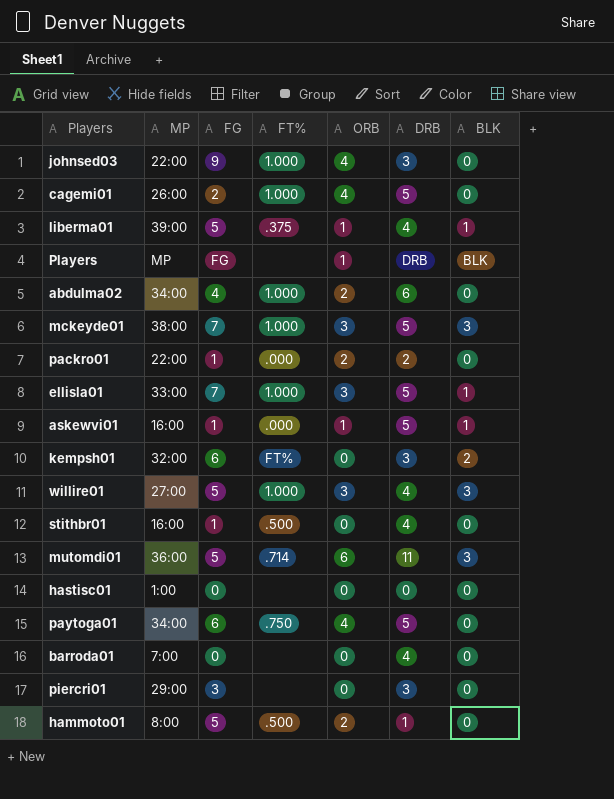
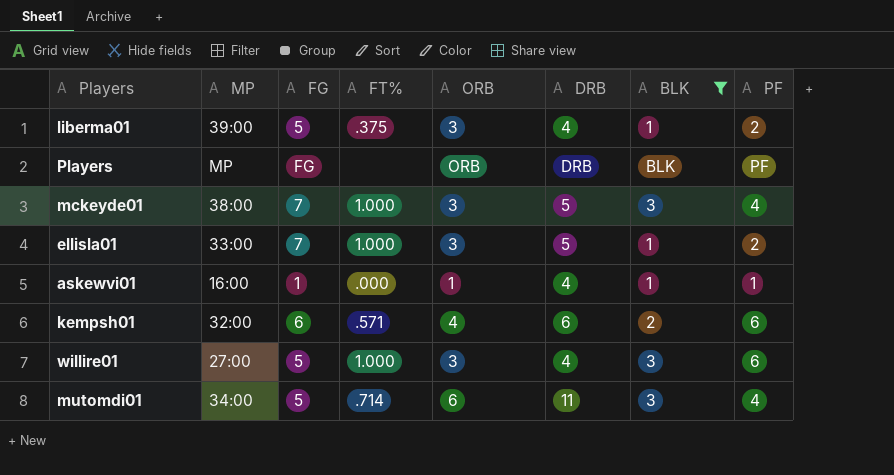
filter: none -> BLK != 0
column PF | position: none -> 8
liberma01 | ORB: 1 -> 3
Players | ORB: 1 -> ORB
askewvi01 | DRB: 5 -> 4
kempsh01 | FT%: FT% -> .571
kempsh01 | ORB: 0 -> 4
kempsh01 | DRB: 3 -> 6
mutomdi01 | MP: 36:00 -> 34:00

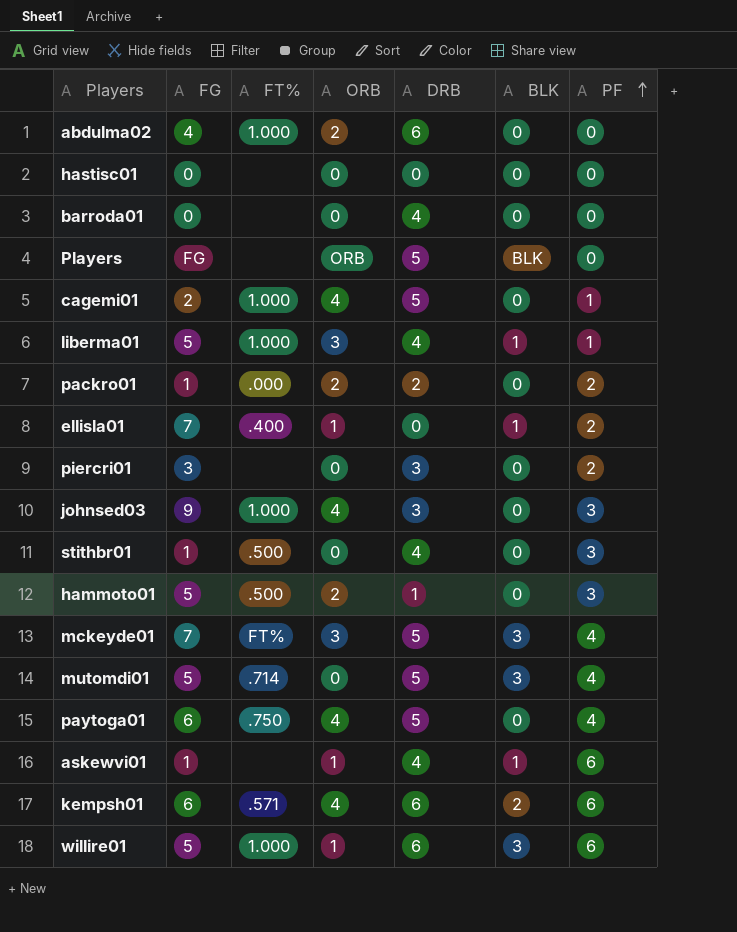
filter: BLK != 0 -> none
row order: none -> PF ascending
column MP | position: 2 -> none
Players | DRB: DRB -> 5
Players | PF: PF -> 0
liberma01 | FT%: .375 -> 1.000
liberma01 | PF: 2 -> 1
ellisla01 | FT%: 1.000 -> .400
ellisla01 | ORB: 3 -> 1
ellisla01 | DRB: 5 -> 0
mckeyde01 | FT%: 1.000 -> FT%
mutomdi01 | ORB: 6 -> 0
mutomdi01 | DRB: 11 -> 5
askewvi01 | FT%: .000 -> none
askewvi01 | PF: 1 -> 6
willire01 | ORB: 3 -> 1
willire01 | DRB: 4 -> 6

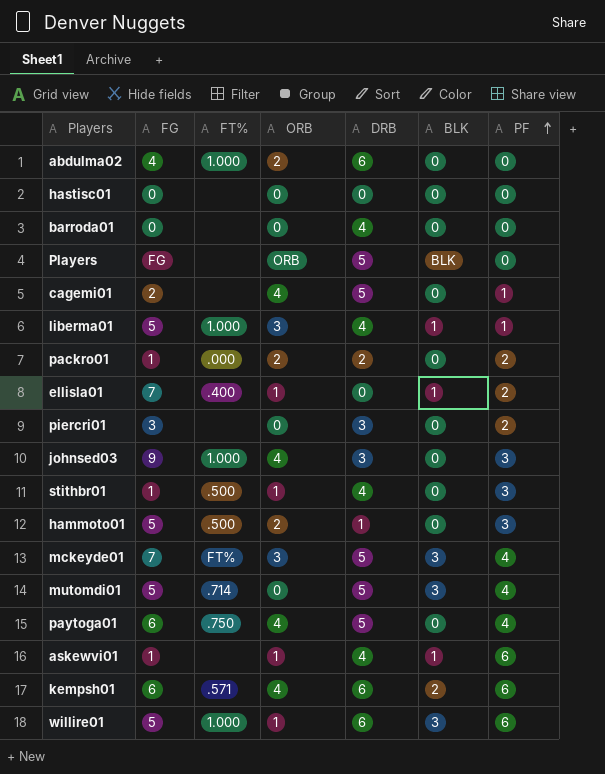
cagemi01 | FT%: 1.000 -> none
stithbr01 | ORB: 0 -> 1

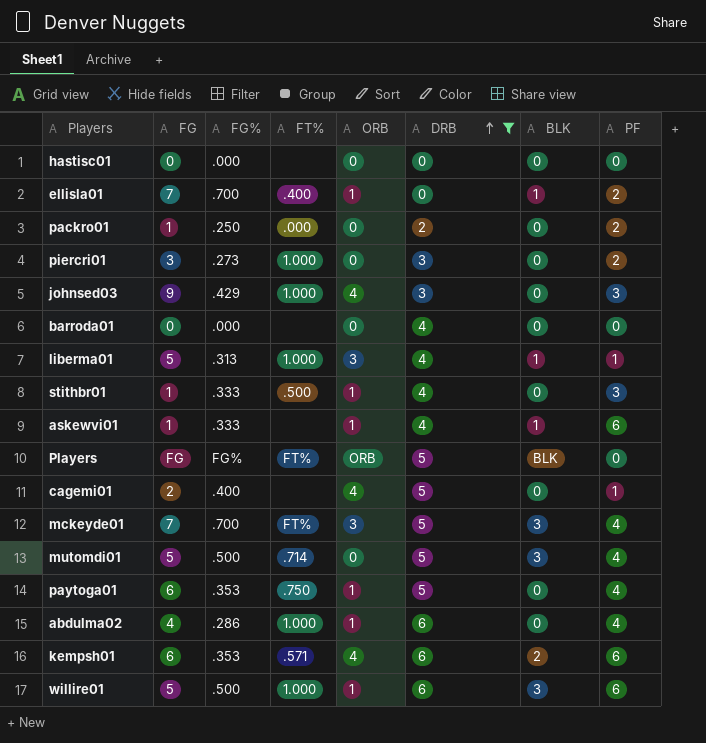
filter: none -> DRB != 1
row order: PF ascending -> DRB ascending
column FG% | position: none -> 3
packro01 | ORB: 2 -> 0
piercri01 | FT%: none -> 1.000
Players | FT%: none -> FT%
paytoga01 | ORB: 4 -> 1
abdulma02 | ORB: 2 -> 1
abdulma02 | PF: 0 -> 4

